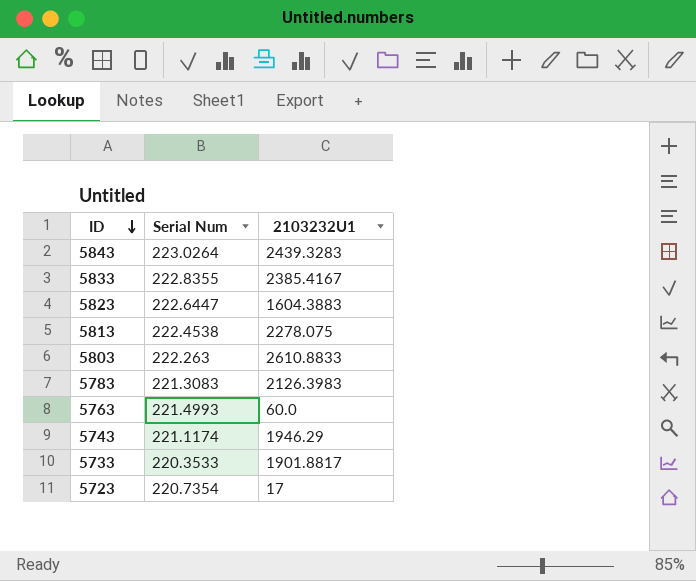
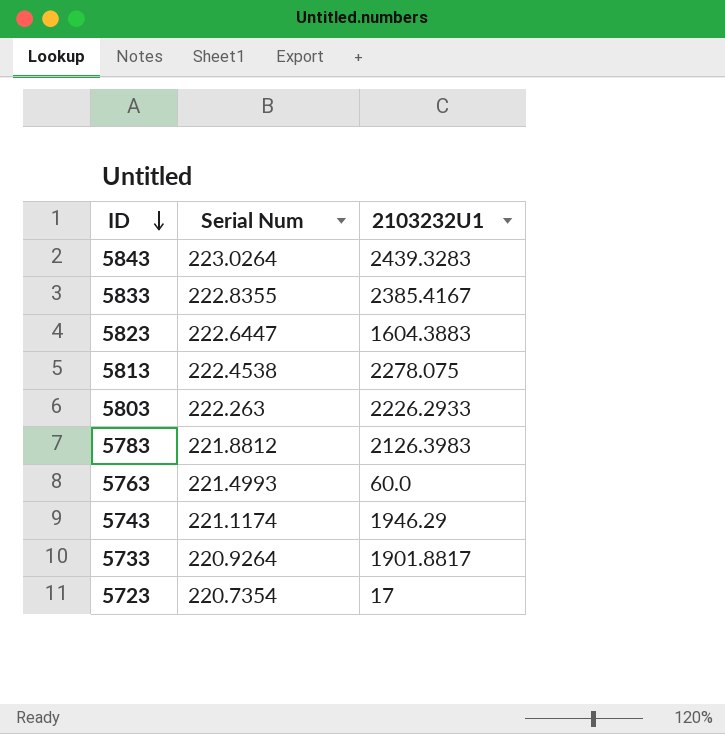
5803 | 2103232U1: 2610.8833 -> 2226.2933
5783 | Serial Num: 221.3083 -> 221.8812
5733 | Serial Num: 220.3533 -> 220.9264

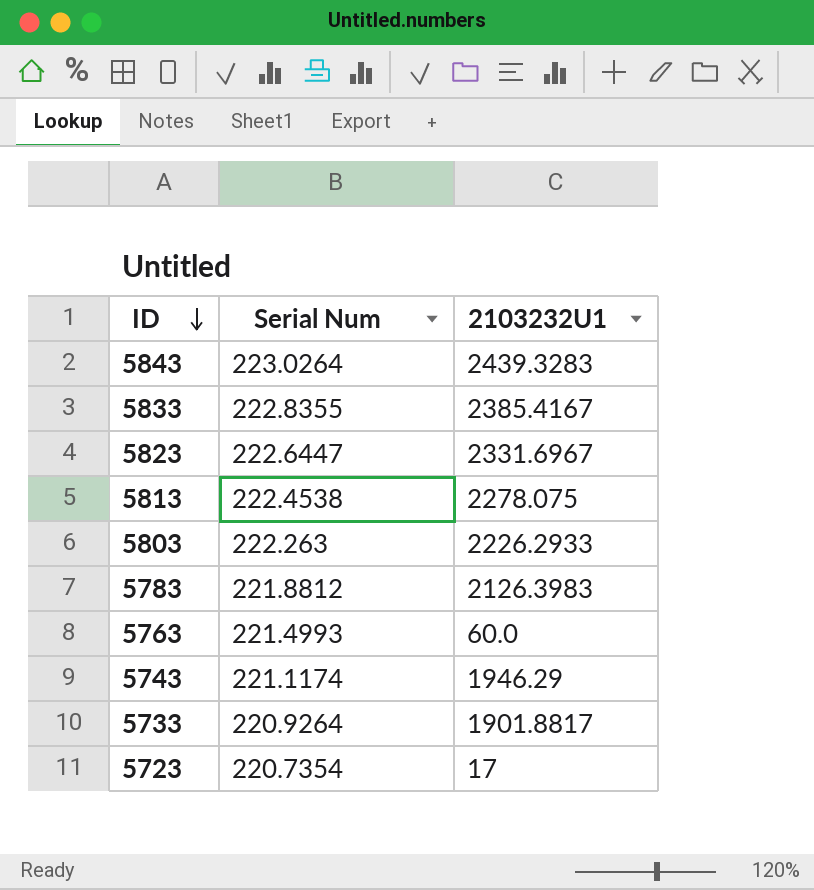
5823 | 2103232U1: 1604.3883 -> 2331.6967

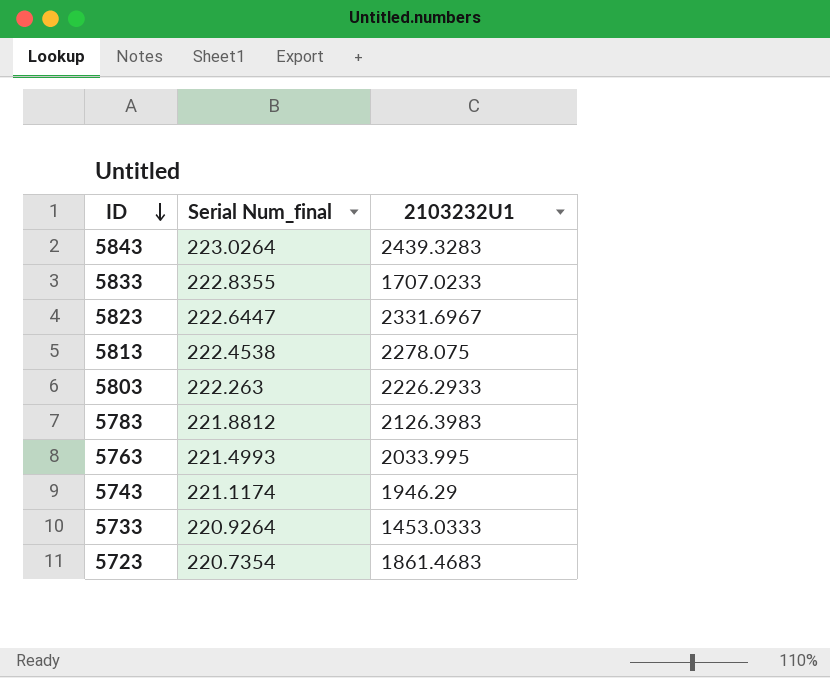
column name: Serial Num -> Serial Num_final
5833 | 2103232U1: 2385.4167 -> 1707.0233
5763 | 2103232U1: 60.0 -> 2033.995
5733 | 2103232U1: 1901.8817 -> 1453.0333
5723 | 2103232U1: 17 -> 1861.4683

